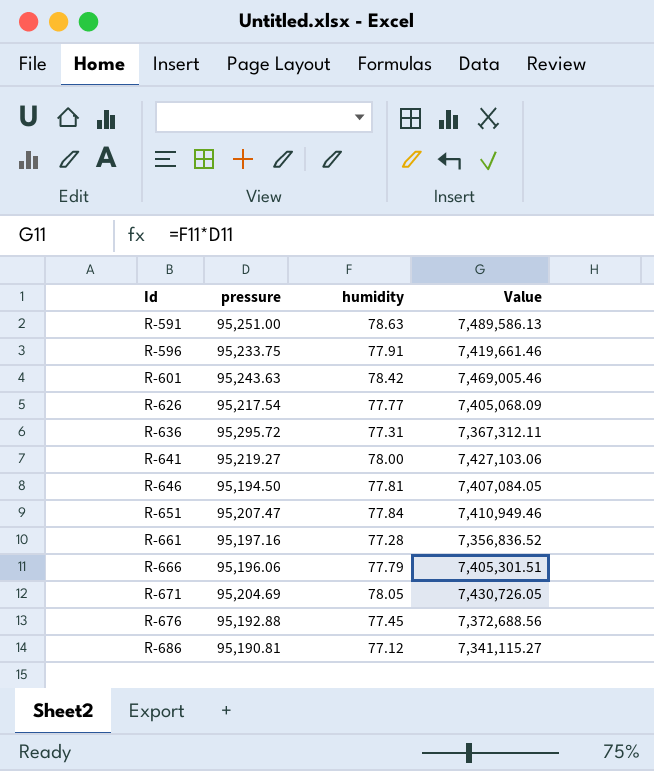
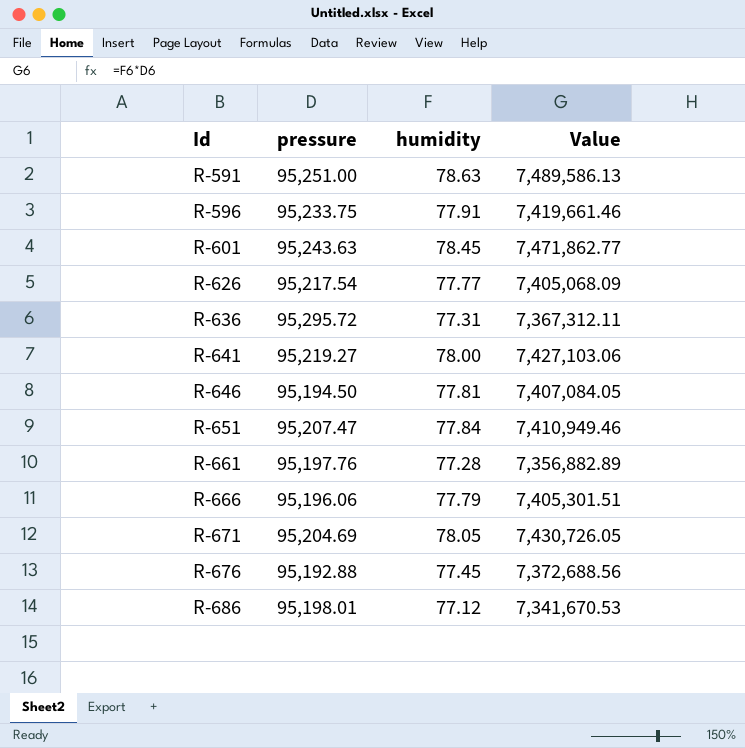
R-601 | humidity: 78.42 -> 78.45
R-601 | Value: 7,469,005.46 -> 7,471,862.77
R-661 | pressure: 95,197.16 -> 95,197.76
R-661 | Value: 7,356,836.52 -> 7,356,882.89
R-686 | pressure: 95,190.81 -> 95,198.01
R-686 | Value: 7,341,115.27 -> 7,341,670.53

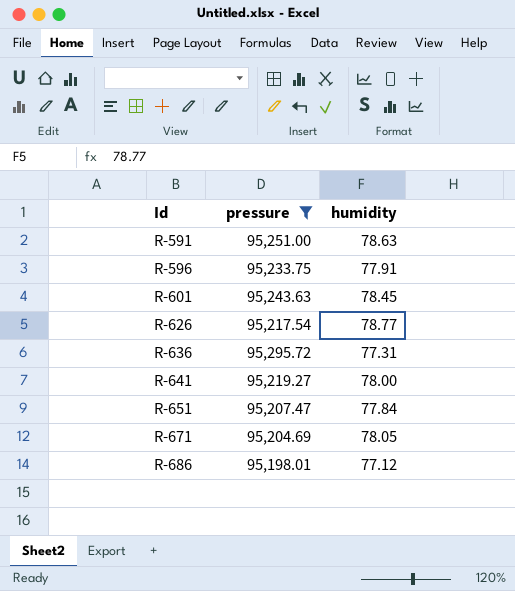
filter: none -> pressure >= 95,198.01
column Value | formula: [pressure] * [humidity] -> none
R-626 | humidity: 77.77 -> 78.77

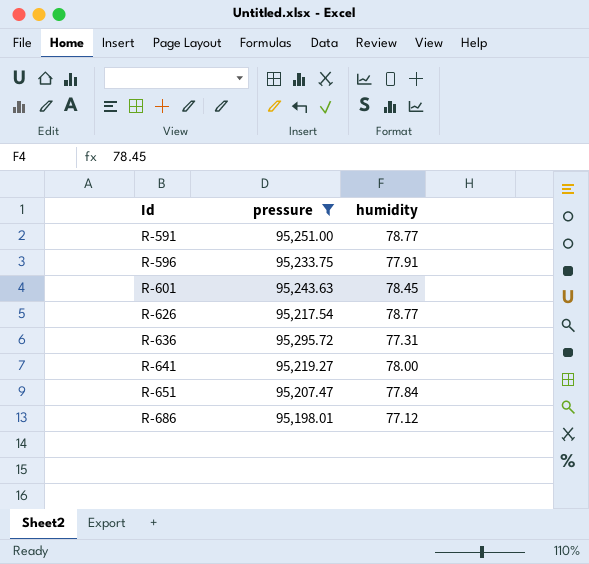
row R-671: 95,204.69 | 78.05 -> none
R-591 | humidity: 78.63 -> 78.77

